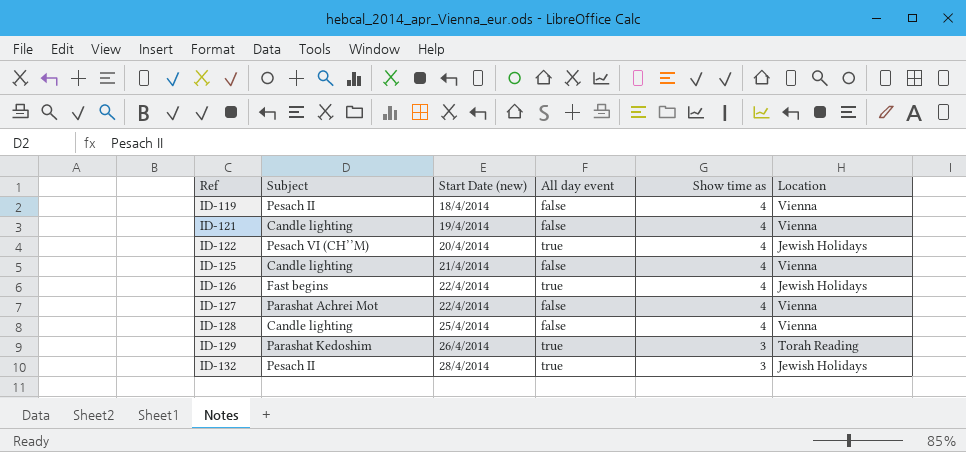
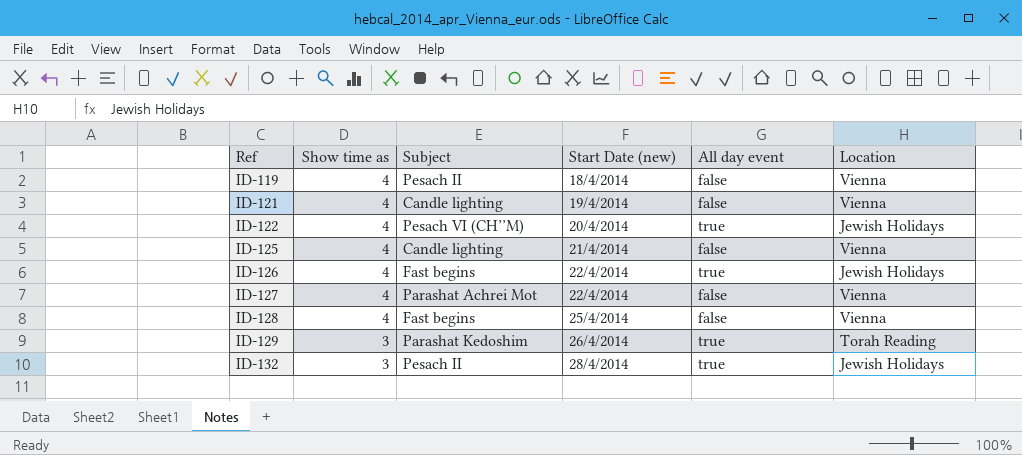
column Show time as | position: 5 -> 2
ID-128 | Subject: Candle lighting -> Fast begins

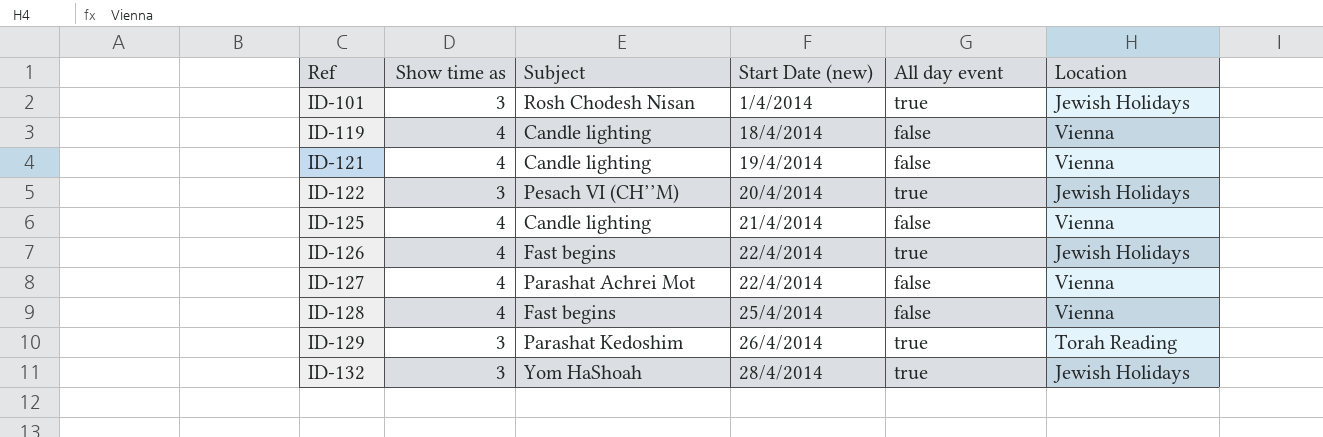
row ID-101: none -> 3 | Rosh Chodesh Nisan | 1/4/2014 | true | Jewish Holidays
ID-119 | Subject: Pesach II -> Candle lighting
ID-122 | Show time as: 4 -> 3
ID-132 | Subject: Pesach II -> Yom HaShoah

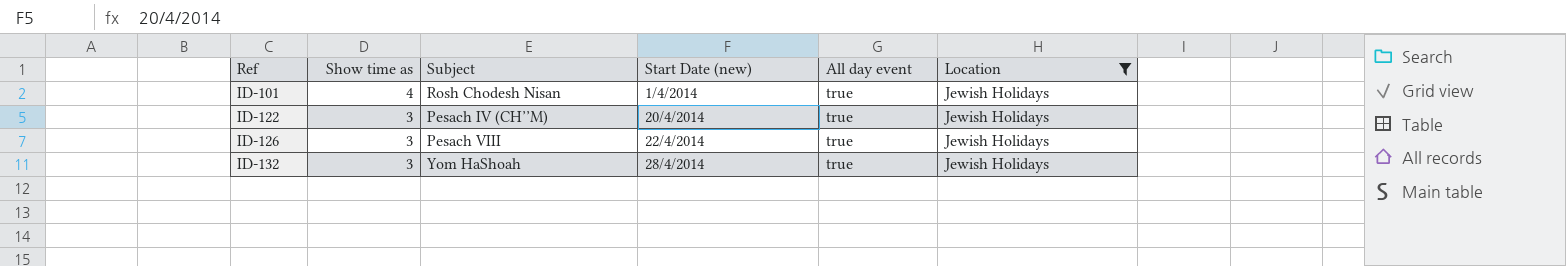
filter: none -> Location = Jewish Holidays
ID-101 | Show time as: 3 -> 4
ID-122 | Subject: Pesach VI (CH’’M) -> Pesach IV (CH’’M)
ID-126 | Show time as: 4 -> 3
ID-126 | Subject: Fast begins -> Pesach VIII

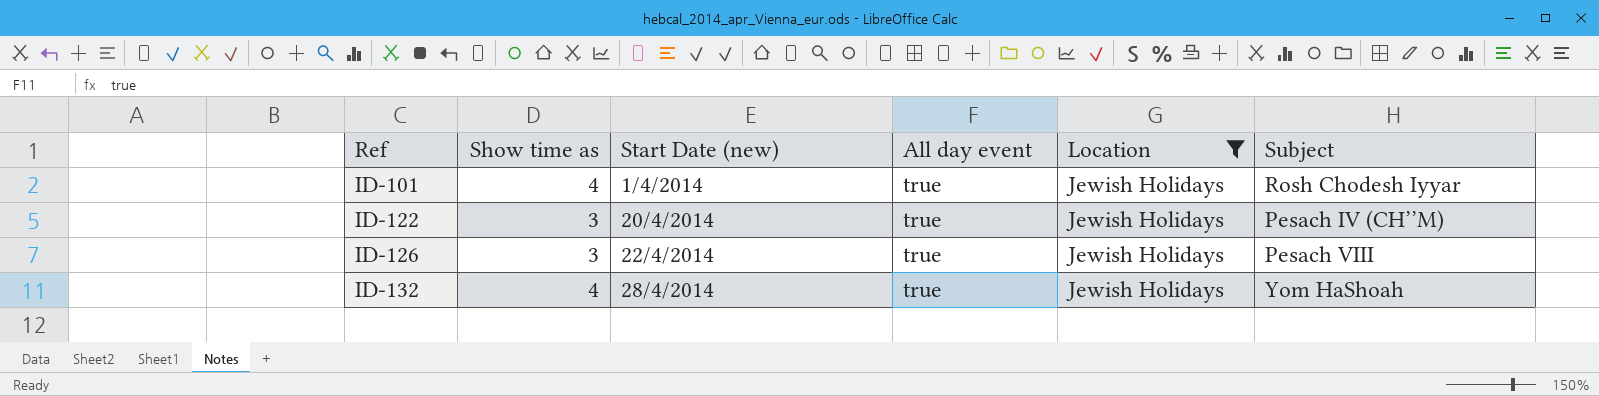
column Subject | position: 3 -> 6
ID-101 | Subject: Rosh Chodesh Nisan -> Rosh Chodesh Iyyar
ID-132 | Show time as: 3 -> 4

